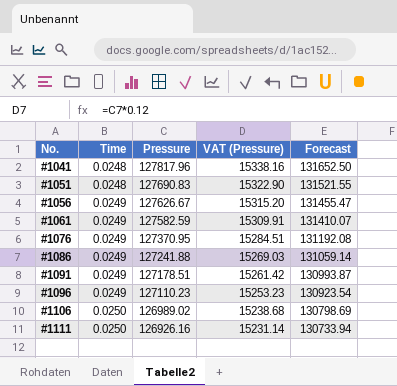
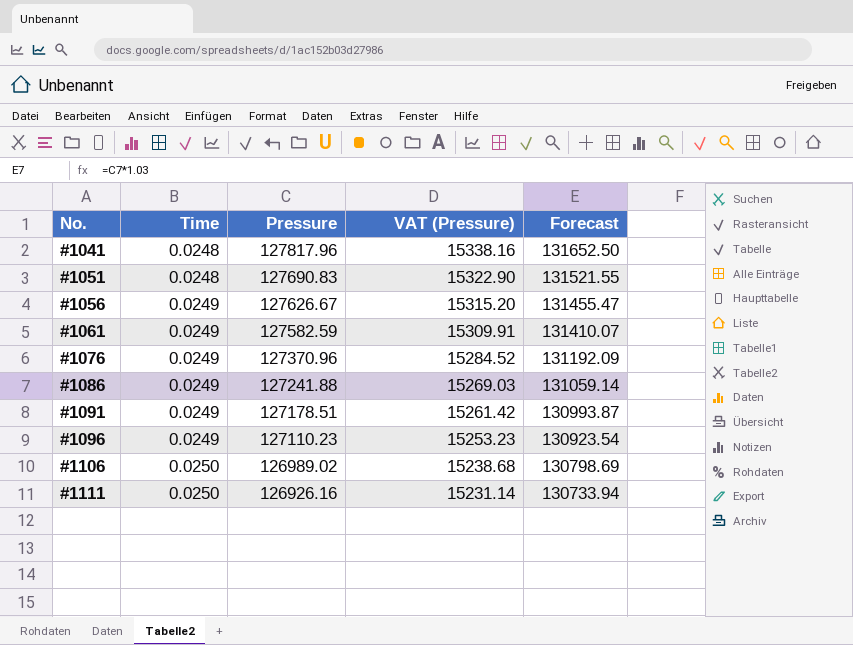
#1076 | Pressure: 127370.95 -> 127370.96
#1076 | VAT (Pressure): 15284.51 -> 15284.52
#1076 | Forecast: 131192.08 -> 131192.09

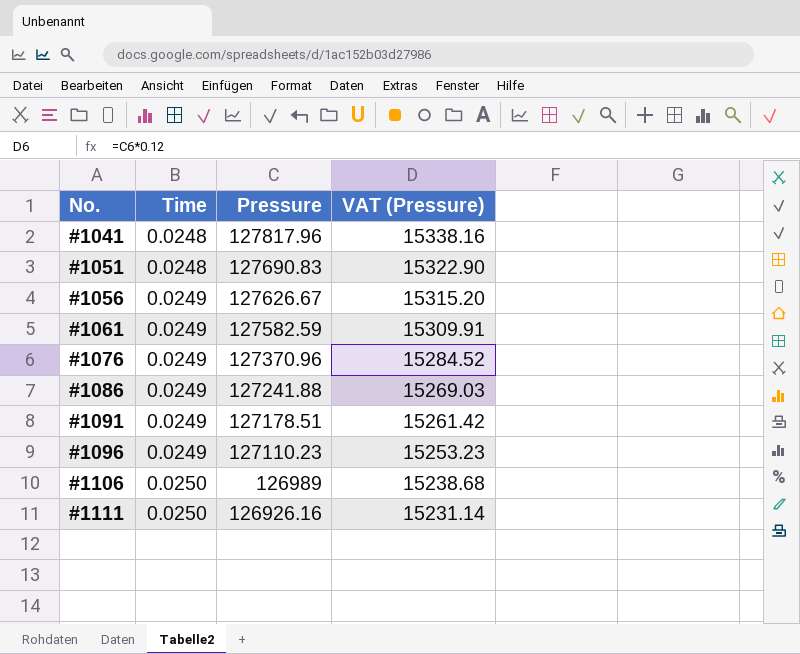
column Forecast | formula: [Pressure] * 1.03 -> none
#1106 | Pressure: 126989.02 -> 126989

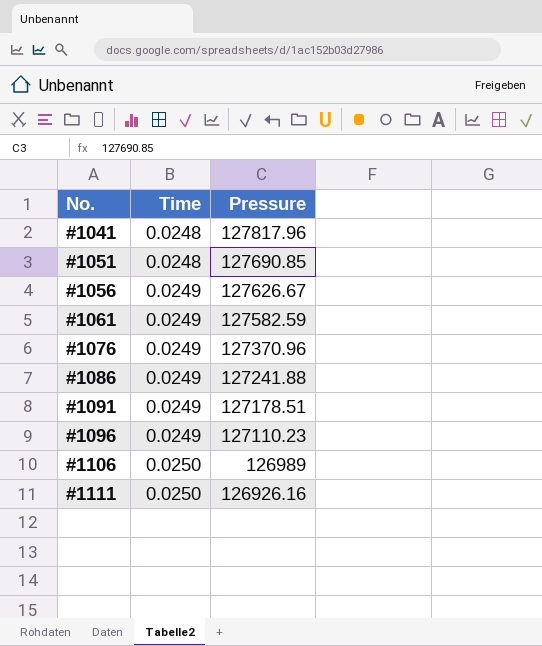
column VAT (Pressure) | formula: [Pressure] * 0.12 -> none
#1051 | Pressure: 127690.83 -> 127690.85

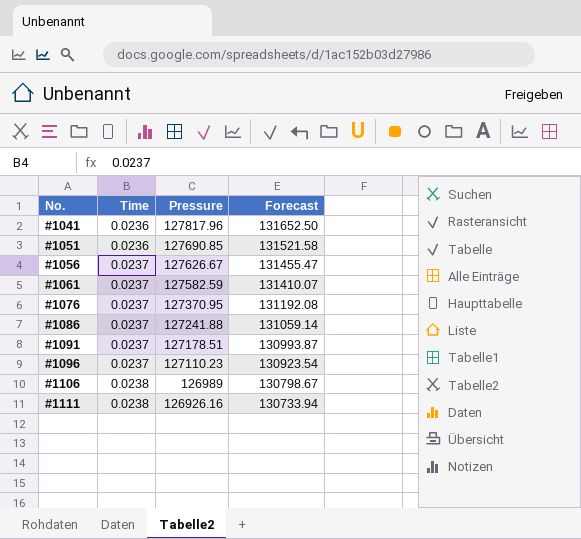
column Forecast | formula: none -> [Pressure] * 1.03
#1041 | Time: 0.0248 -> 0.0236
#1051 | Time: 0.0248 -> 0.0236
#1056 | Time: 0.0249 -> 0.0237
#1061 | Time: 0.0249 -> 0.0237
#1076 | Time: 0.0249 -> 0.0237
#1076 | Pressure: 127370.96 -> 127370.95
#1086 | Time: 0.0249 -> 0.0237
#1091 | Time: 0.0249 -> 0.0237
#1096 | Time: 0.0249 -> 0.0237
#1106 | Time: 0.0250 -> 0.0238
#1111 | Time: 0.0250 -> 0.0238

